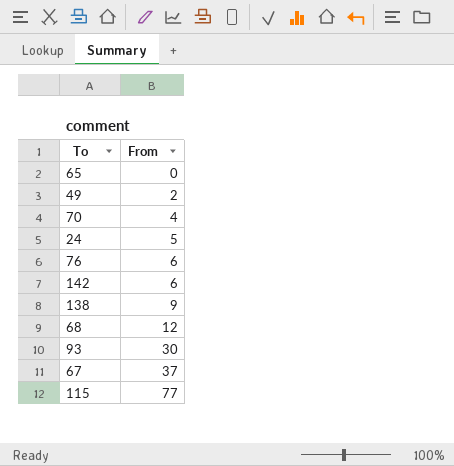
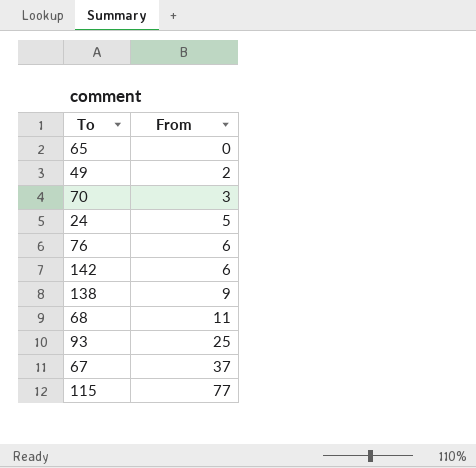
70 | From: 4 -> 3
68 | From: 12 -> 11
93 | From: 30 -> 25

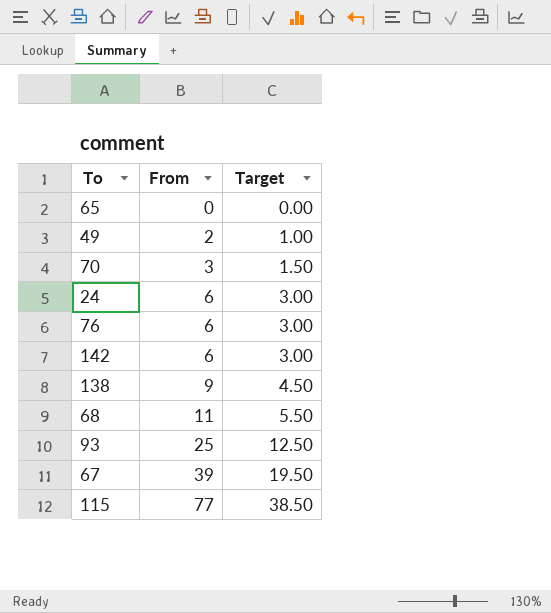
column Target | formula: none -> [From] * 0.5
24 | From: 5 -> 6
67 | From: 37 -> 39

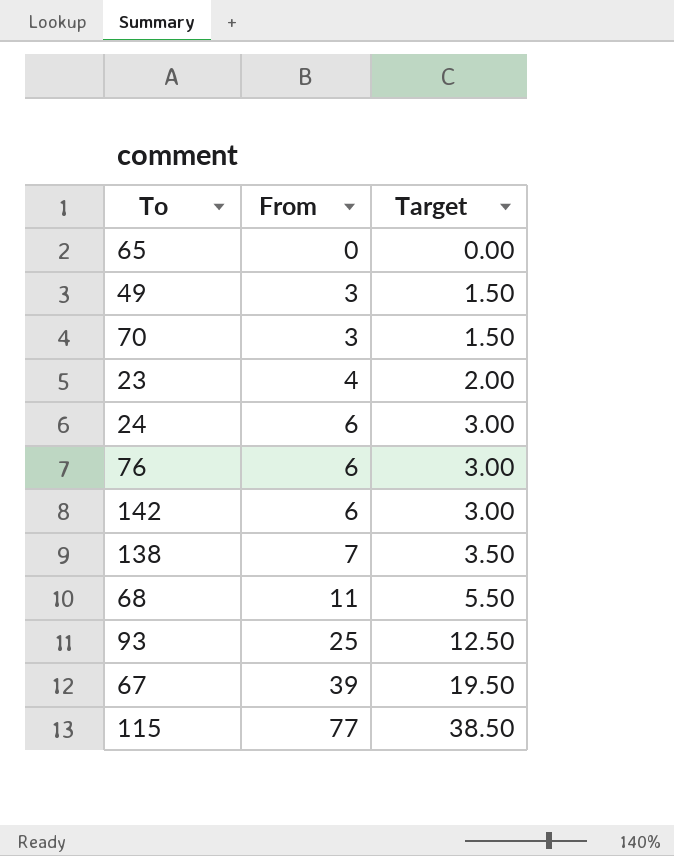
49 | From: 2 -> 3
49 | Target: 1.00 -> 1.50
row 23: none -> 4 | 2.00
138 | From: 9 -> 7
138 | Target: 4.50 -> 3.50

